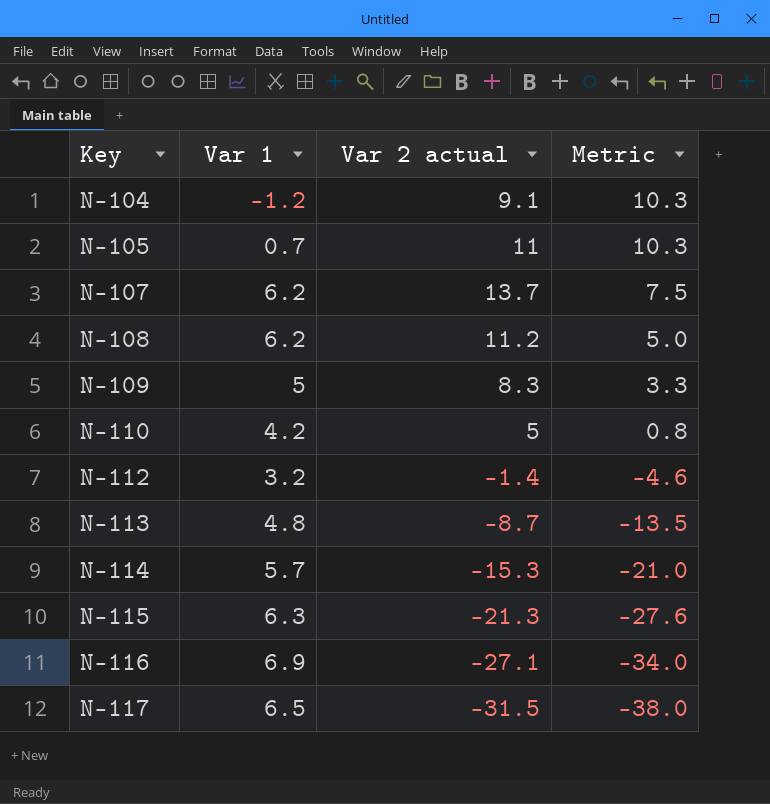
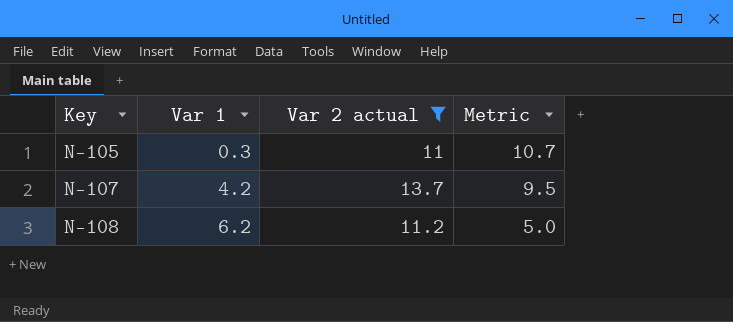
filter: none -> Var 2 actual >= 11
N-105 | Var 1: 0.7 -> 0.3
N-105 | Metric: 10.3 -> 10.7
N-107 | Var 1: 6.2 -> 4.2
N-107 | Metric: 7.5 -> 9.5

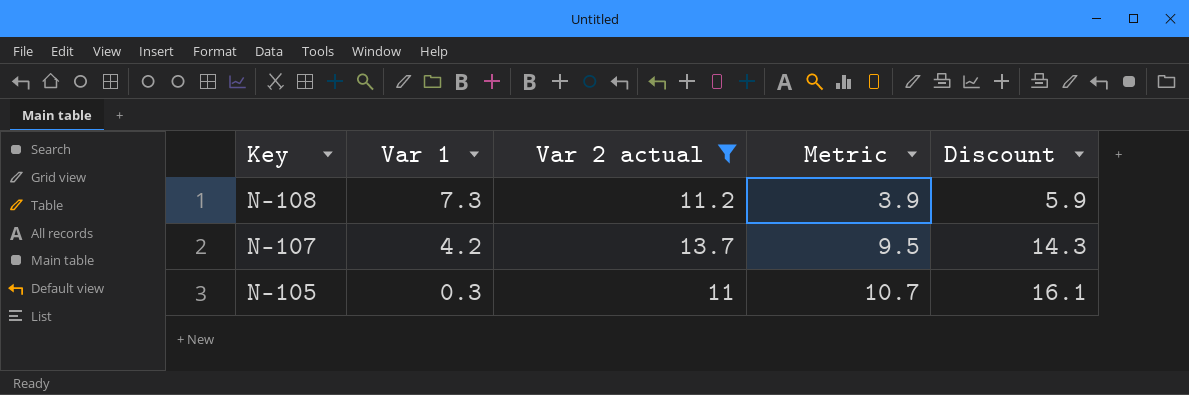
row order: Key ascending -> Key descending
column Discount | formula: none -> [Metric] * 1.5
N-108 | Var 1: 6.2 -> 7.3
N-108 | Metric: 5.0 -> 3.9

